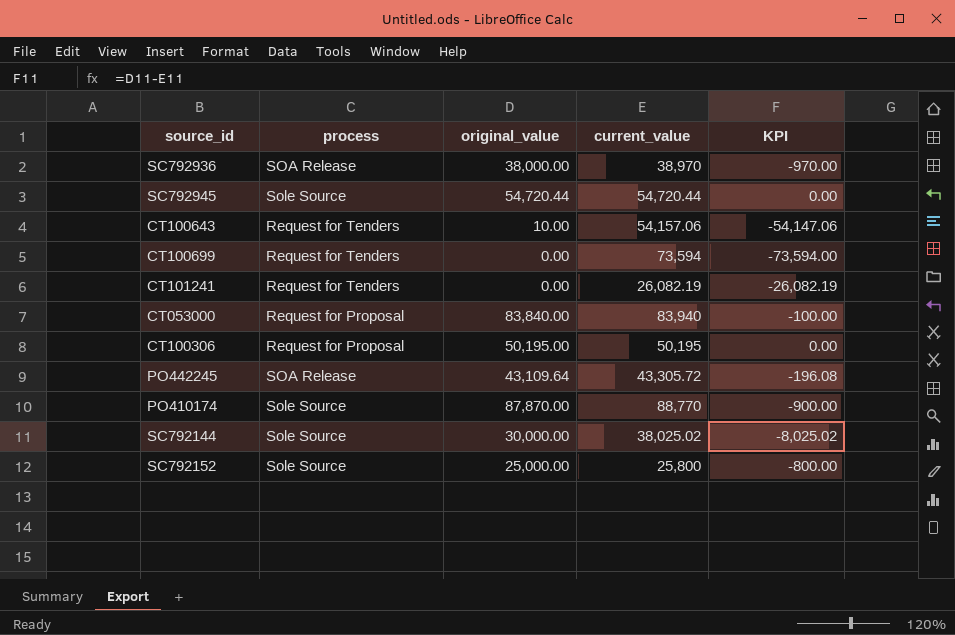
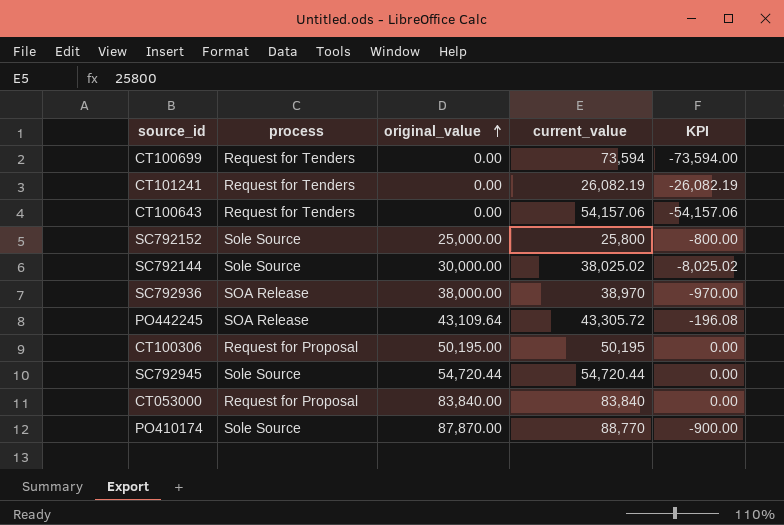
row order: none -> original_value ascending
CT100643 | original_value: 10.00 -> 0.00
CT100643 | KPI: -54,147.06 -> -54,157.06
CT053000 | current_value: 83,940 -> 83,840
CT053000 | KPI: -100.00 -> 0.00

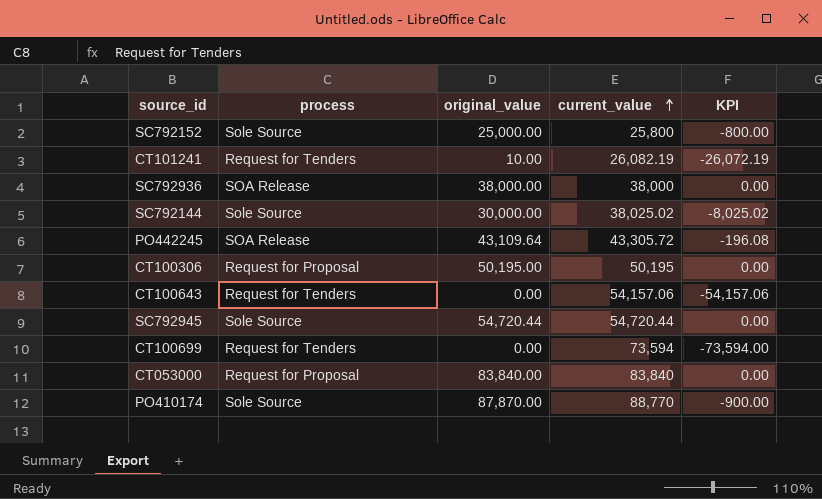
row order: original_value ascending -> current_value ascending
CT101241 | original_value: 0.00 -> 10.00
CT101241 | KPI: -26,082.19 -> -26,072.19
SC792936 | current_value: 38,970 -> 38,000
SC792936 | KPI: -970.00 -> 0.00

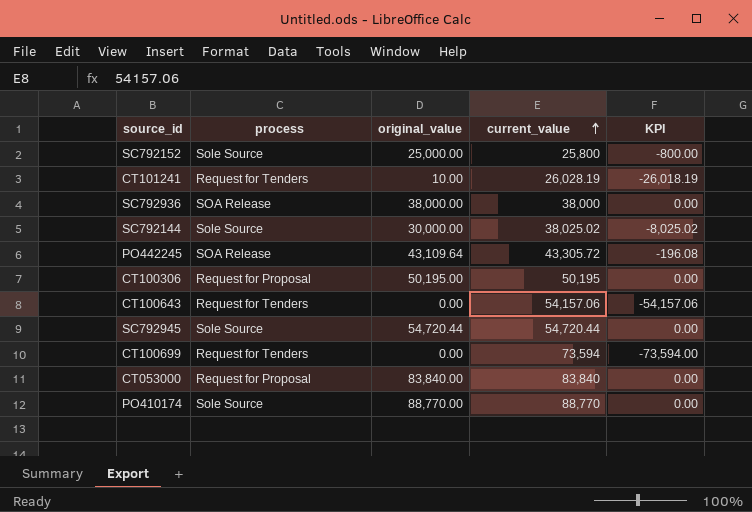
CT101241 | current_value: 26,082.19 -> 26,028.19
CT101241 | KPI: -26,072.19 -> -26,018.19
PO410174 | original_value: 87,870.00 -> 88,770.00
PO410174 | KPI: -900.00 -> 0.00

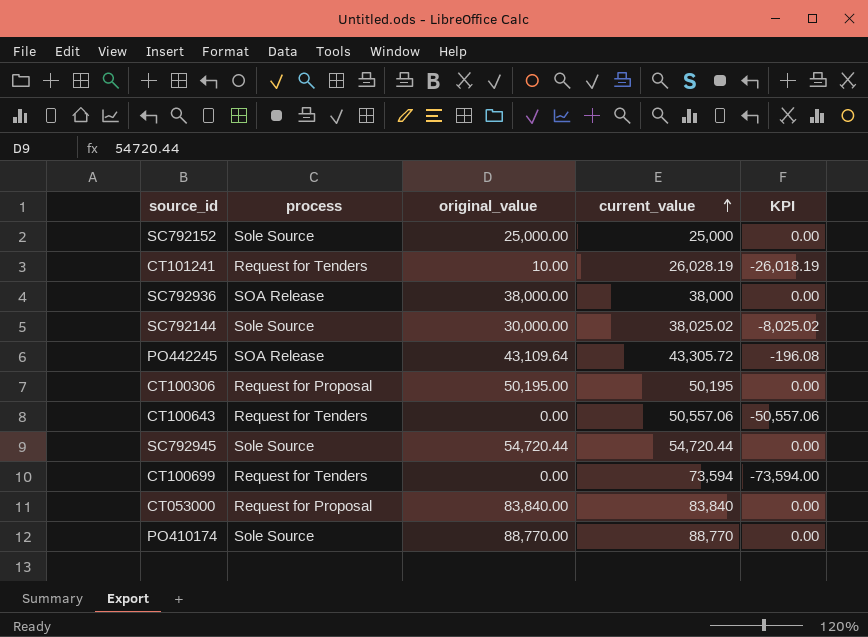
SC792152 | current_value: 25,800 -> 25,000
SC792152 | KPI: -800.00 -> 0.00
CT100643 | current_value: 54,157.06 -> 50,557.06
CT100643 | KPI: -54,157.06 -> -50,557.06

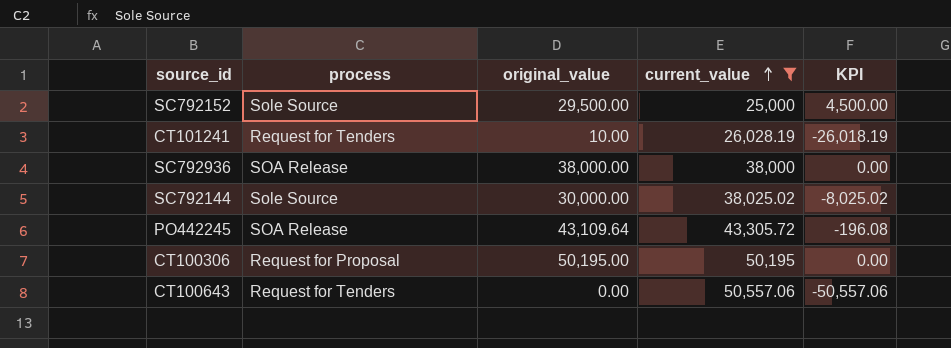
filter: none -> current_value <= 50,557.06
SC792152 | original_value: 25,000.00 -> 29,500.00
SC792152 | KPI: 0.00 -> 4,500.00

